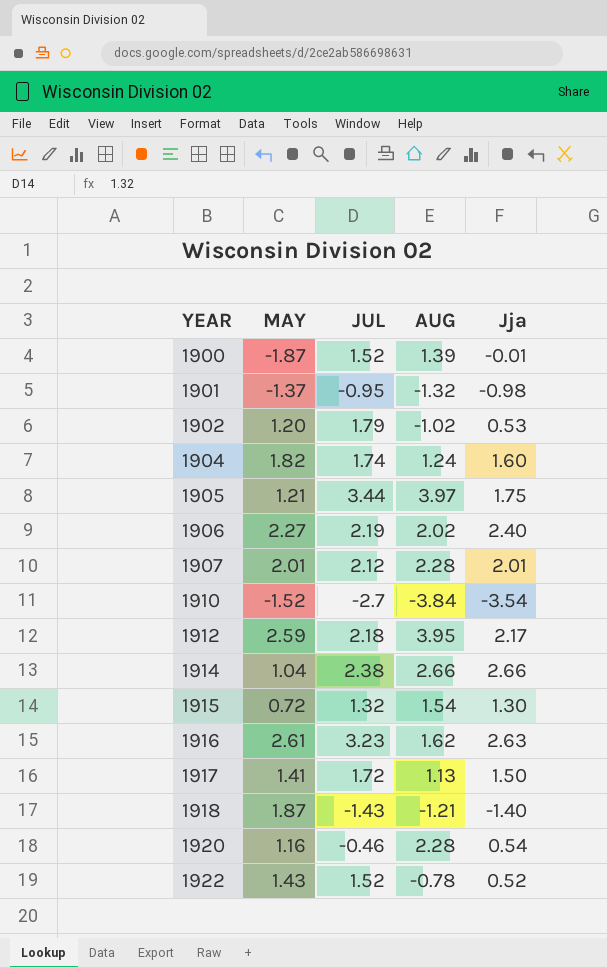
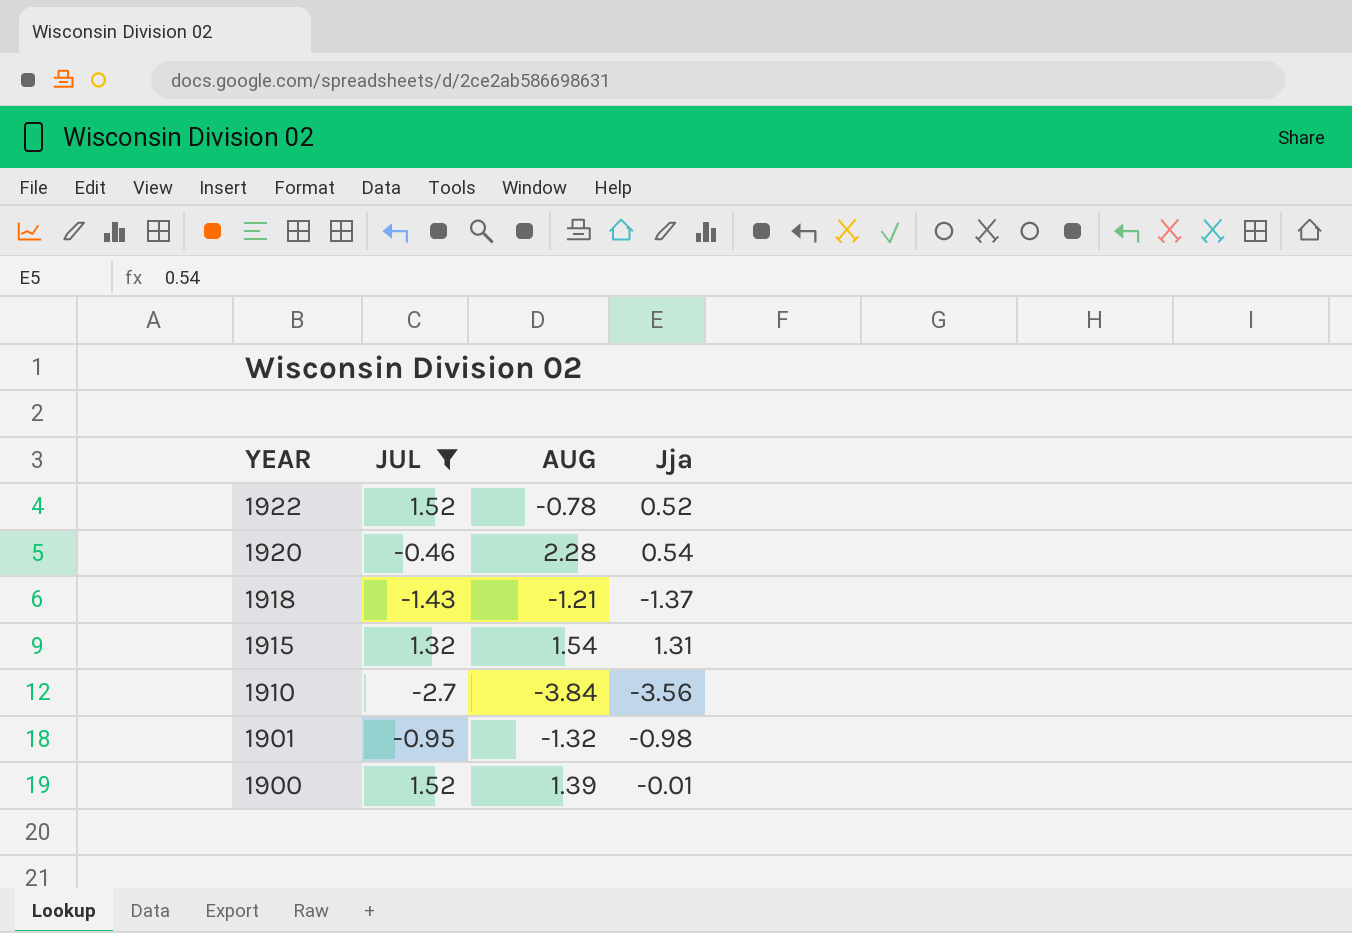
filter: none -> JUL <= 1.52
row order: YEAR ascending -> YEAR descending
column MAY | position: 2 -> none
1918 | Jja: -1.40 -> -1.37
1915 | Jja: 1.30 -> 1.31
1910 | Jja: -3.54 -> -3.56

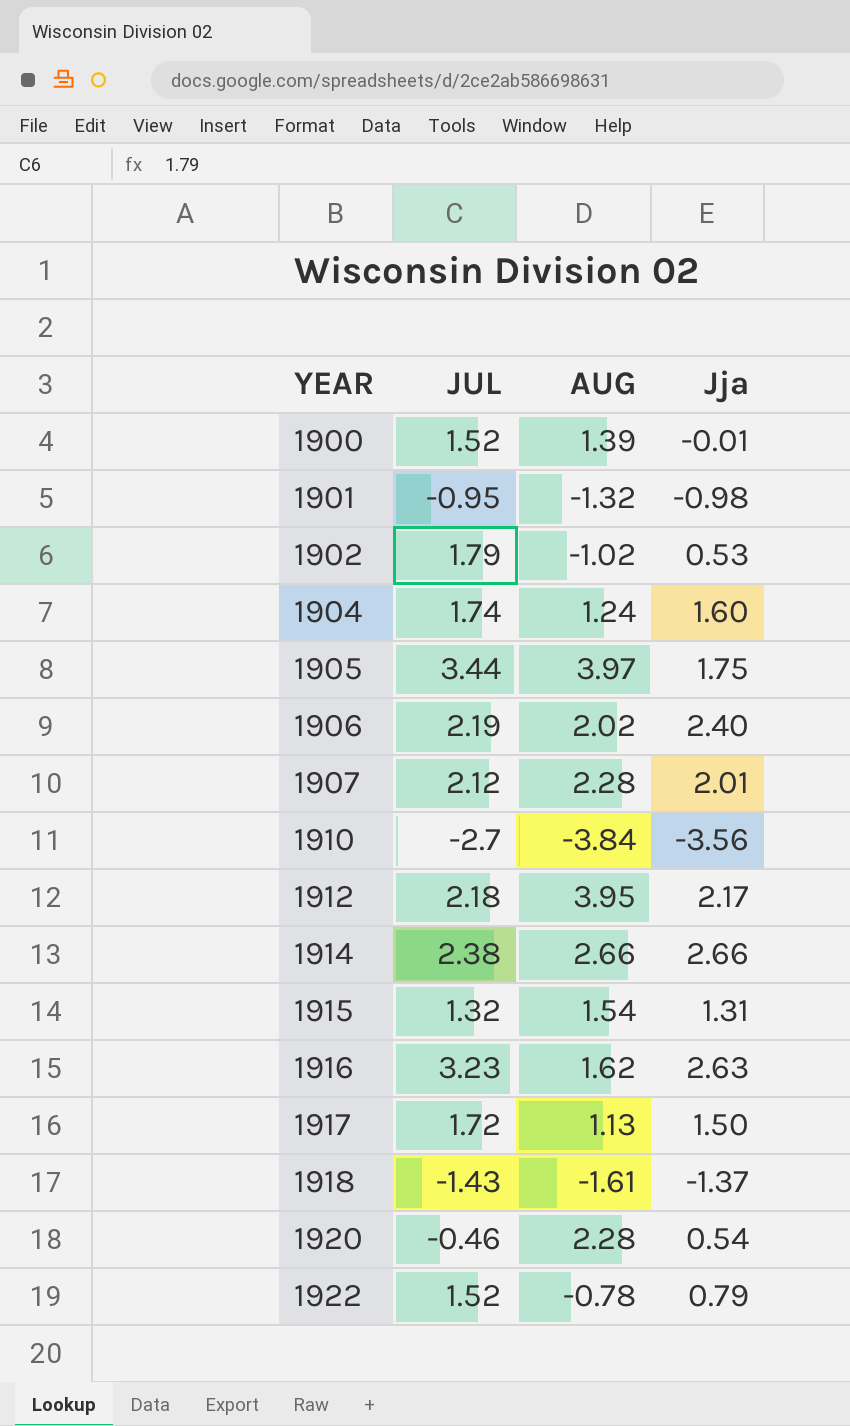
filter: JUL <= 1.52 -> none
row order: YEAR descending -> YEAR ascending
1918 | AUG: -1.21 -> -1.61
1922 | Jja: 0.52 -> 0.79

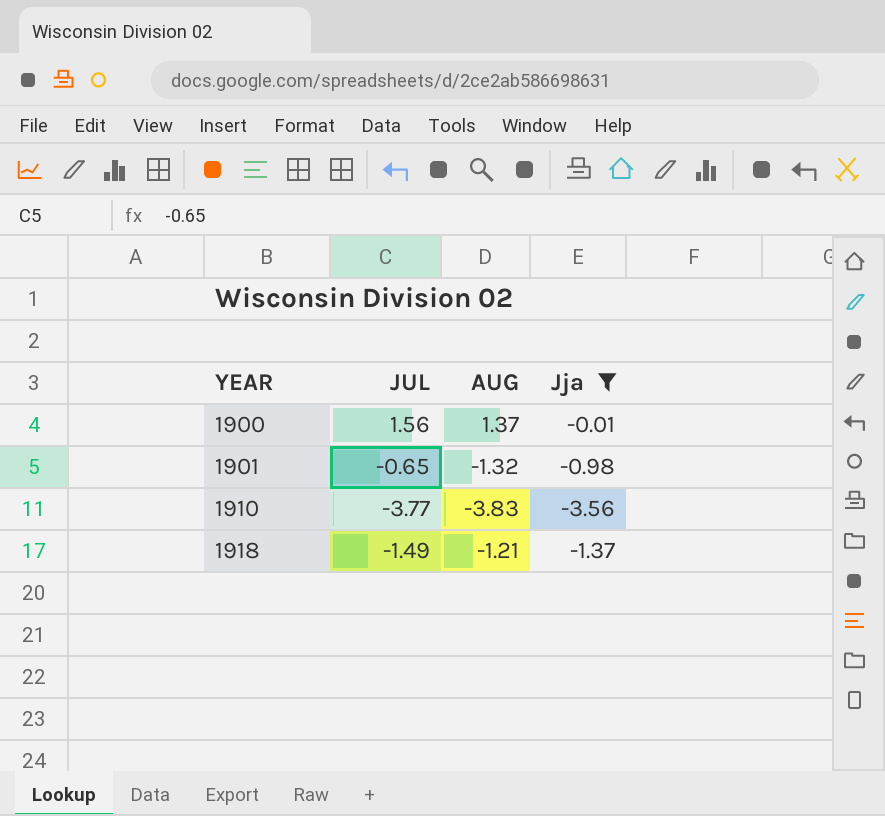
filter: none -> Jja <= -0.01
1900 | JUL: 1.52 -> 1.56
1900 | AUG: 1.39 -> 1.37
1901 | JUL: -0.95 -> -0.65
1910 | JUL: -2.7 -> -3.77
1910 | AUG: -3.84 -> -3.83
1918 | JUL: -1.43 -> -1.49
1918 | AUG: -1.61 -> -1.21

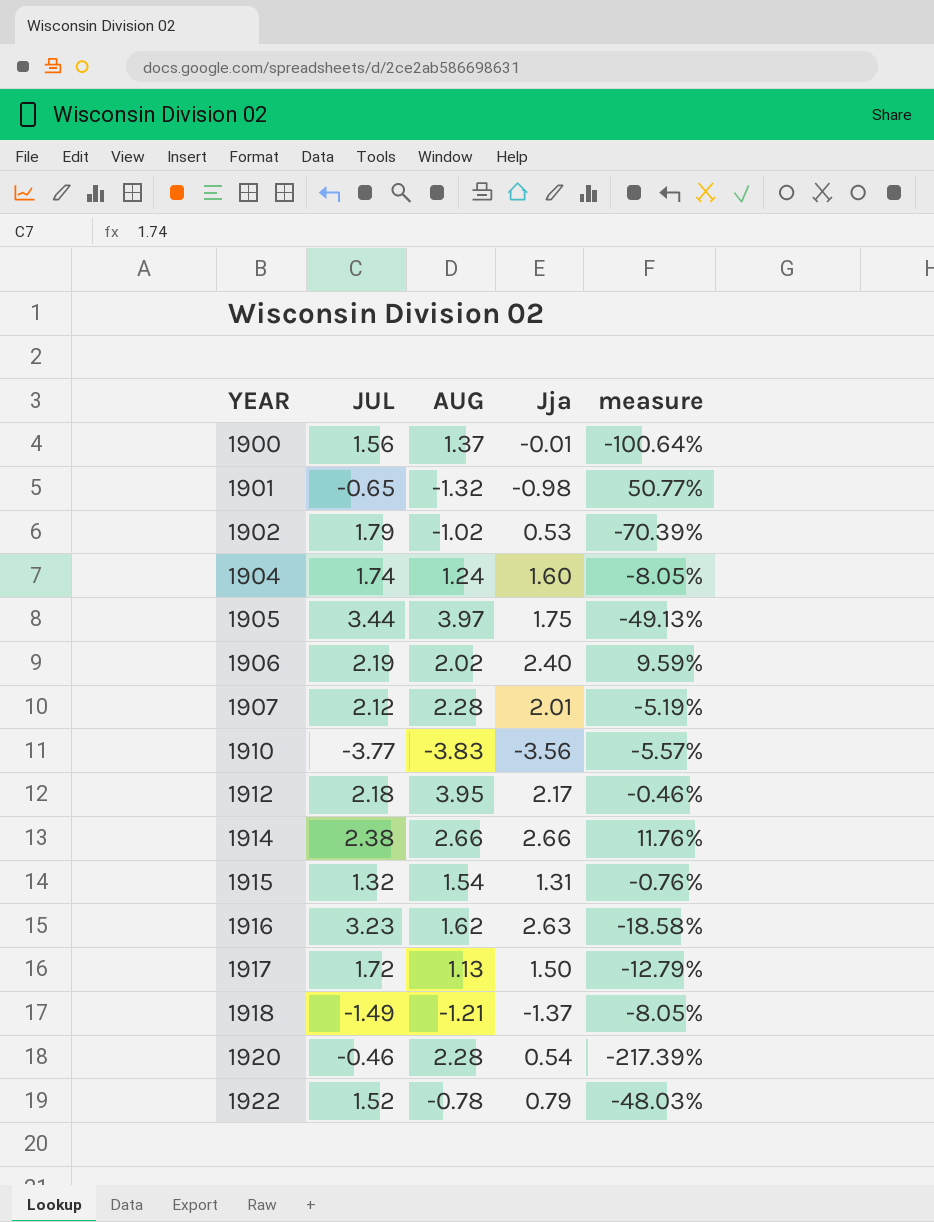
filter: Jja <= -0.01 -> none
column measure | formula: none -> ([Jja] - [JUL]) / [JUL]

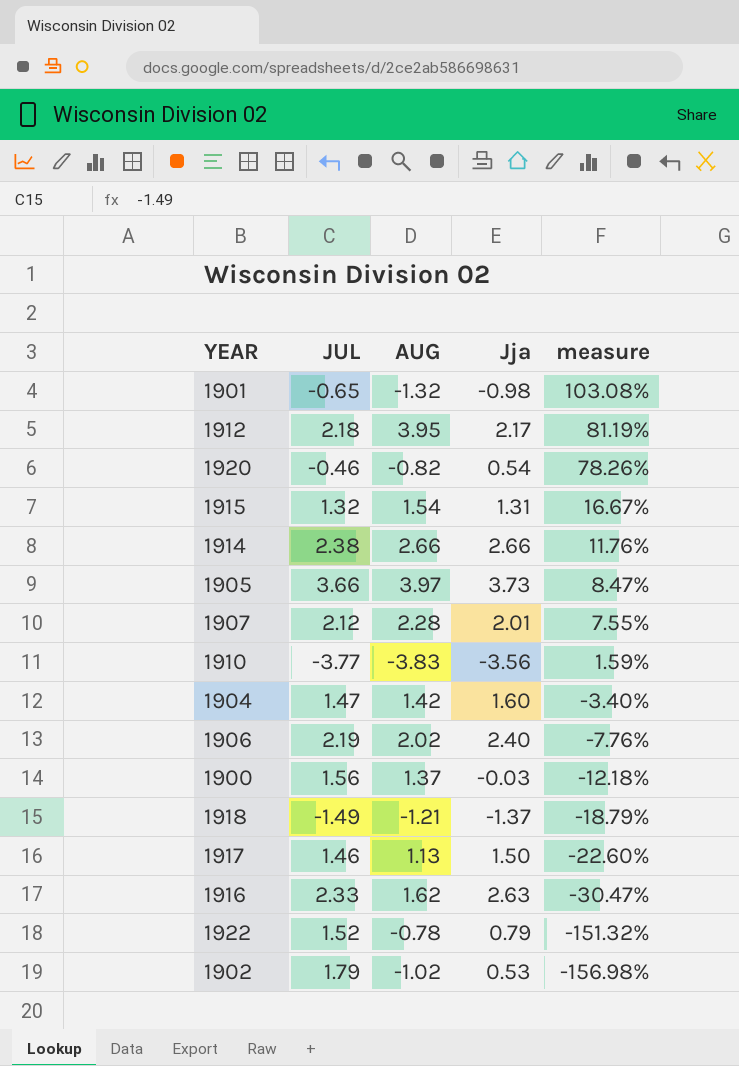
row order: YEAR ascending -> measure descending
column measure | formula: ([Jja] - [JUL]) / [JUL] -> ([AUG] - [JUL]) / [JUL]
1920 | AUG: 2.28 -> -0.82
1905 | JUL: 3.44 -> 3.66
1905 | Jja: 1.75 -> 3.73
1904 | JUL: 1.74 -> 1.47
1904 | AUG: 1.24 -> 1.42
1900 | Jja: -0.01 -> -0.03
1917 | JUL: 1.72 -> 1.46
1916 | JUL: 3.23 -> 2.33

